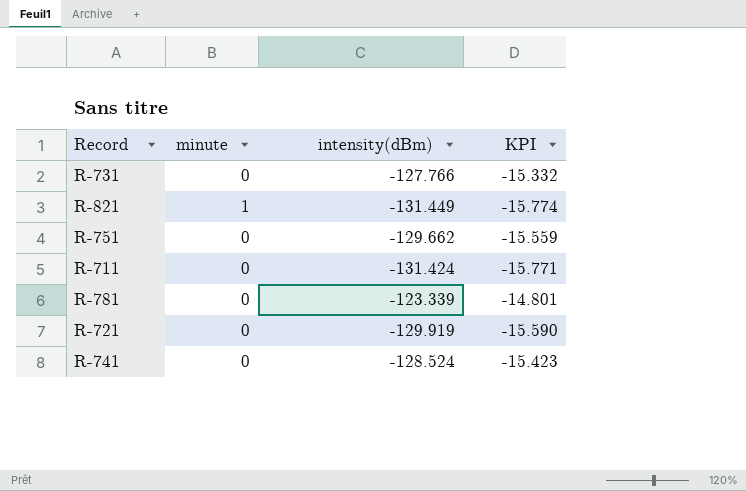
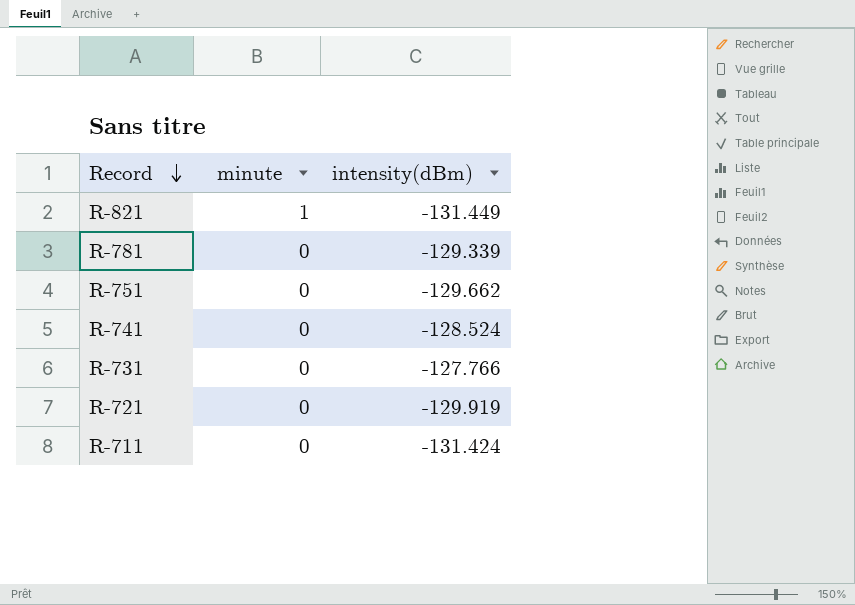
row order: none -> Record descending
column KPI | formula: [intensity(dBm)] * 0.12 -> none
R-781 | intensity(dBm): -123.339 -> -129.339

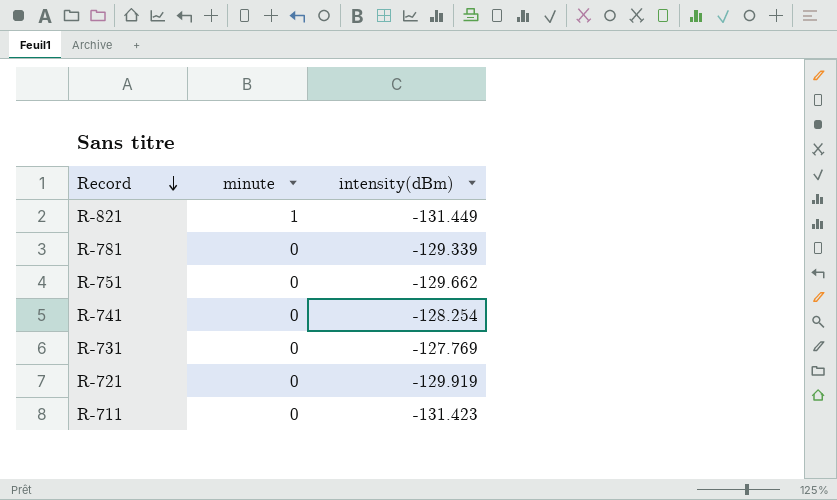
R-741 | intensity(dBm): -128.524 -> -128.254
R-731 | intensity(dBm): -127.766 -> -127.769
R-711 | intensity(dBm): -131.424 -> -131.423

